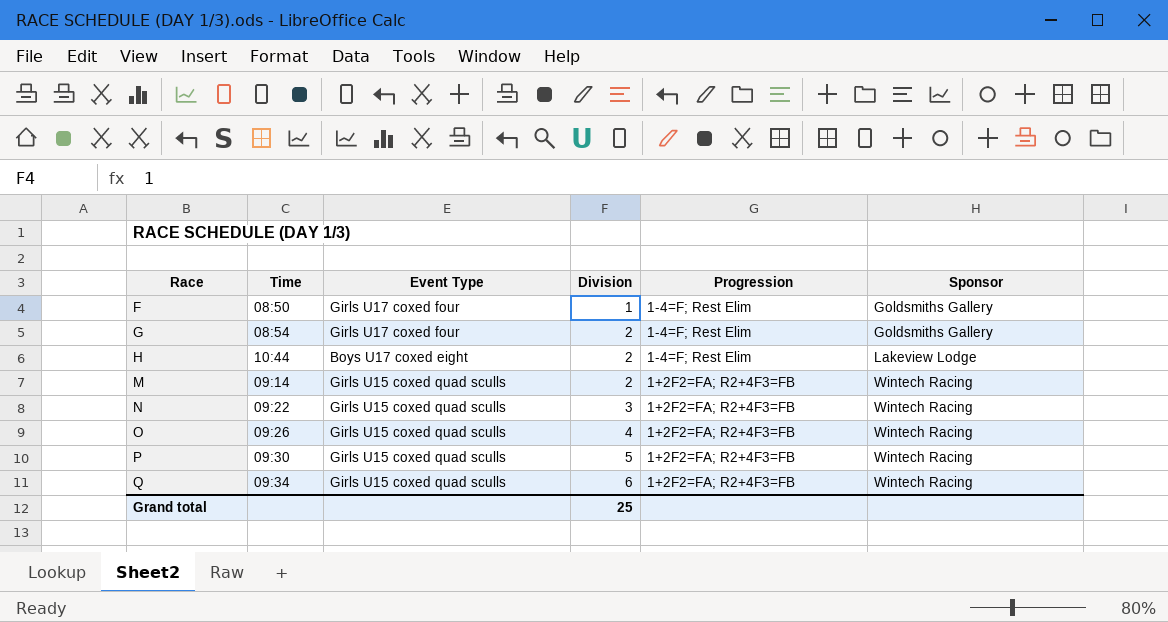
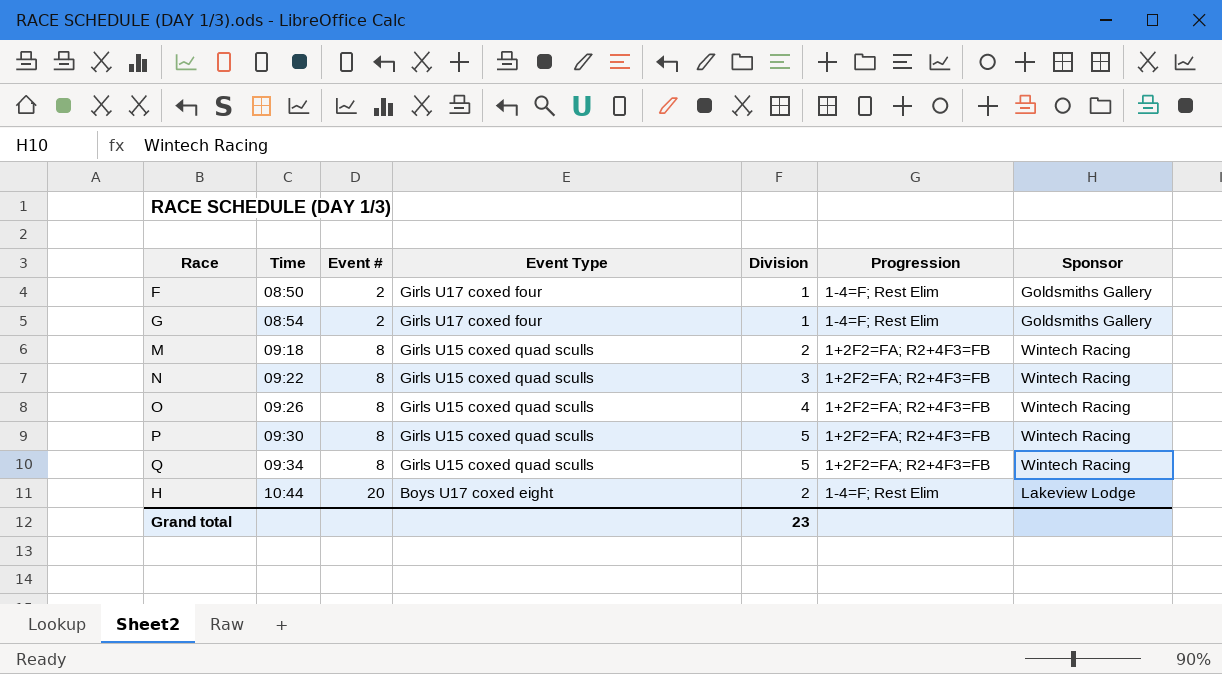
row order: Race ascending -> Time ascending
column Event # | position: none -> 3
G | Division: 2 -> 1
M | Time: 09:14 -> 09:18
Q | Division: 6 -> 5
Grand total | Division: 25 -> 23

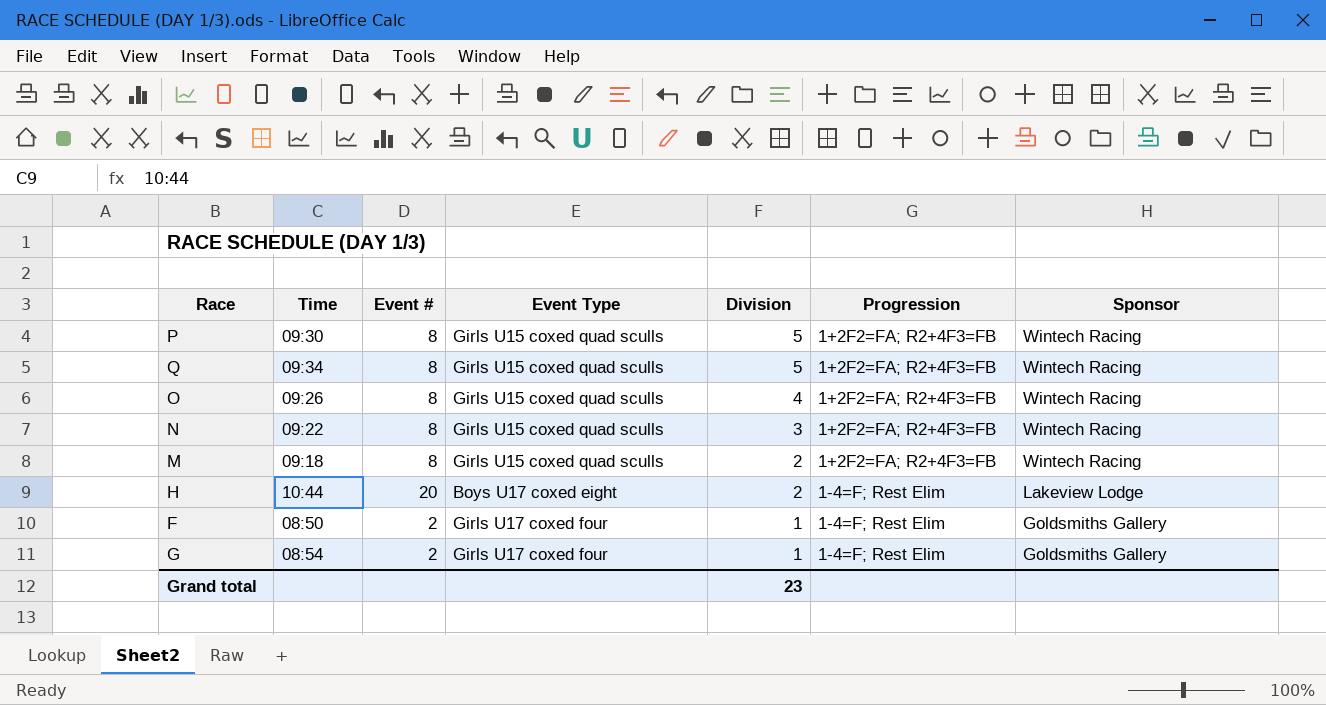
row order: Time ascending -> Division descending

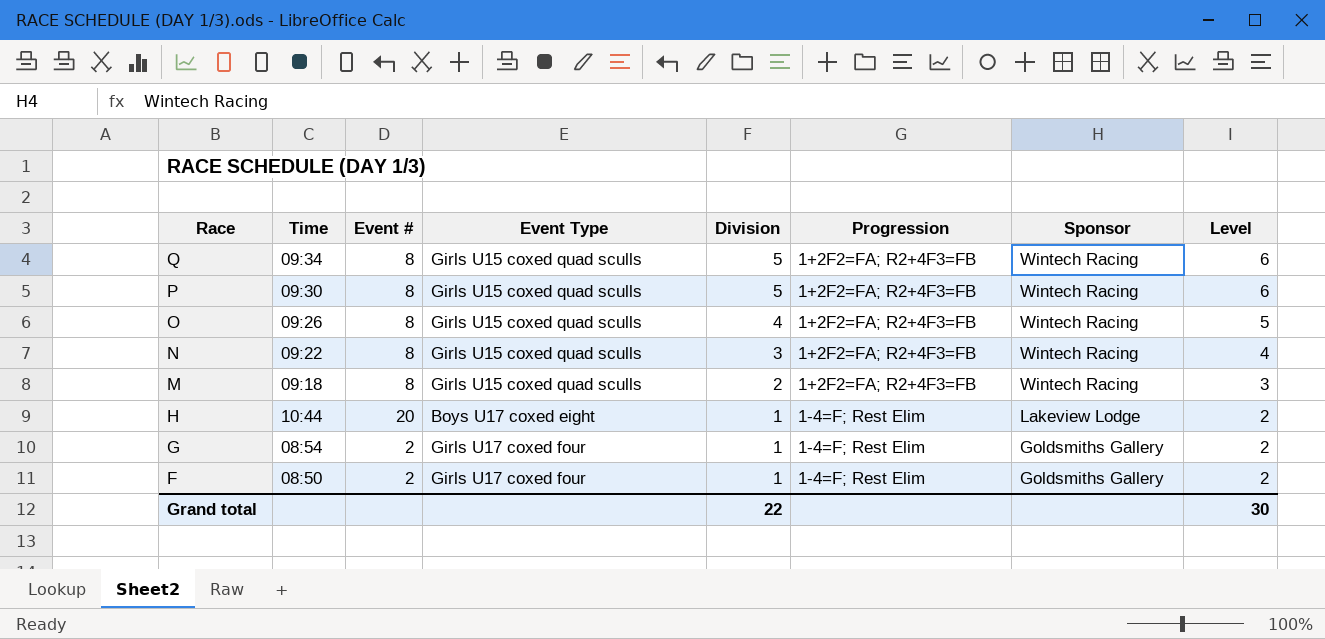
row order: Division descending -> Race descending
column Level | formula: none -> [Division] + 1
H | Division: 2 -> 1
Grand total | Division: 23 -> 22

